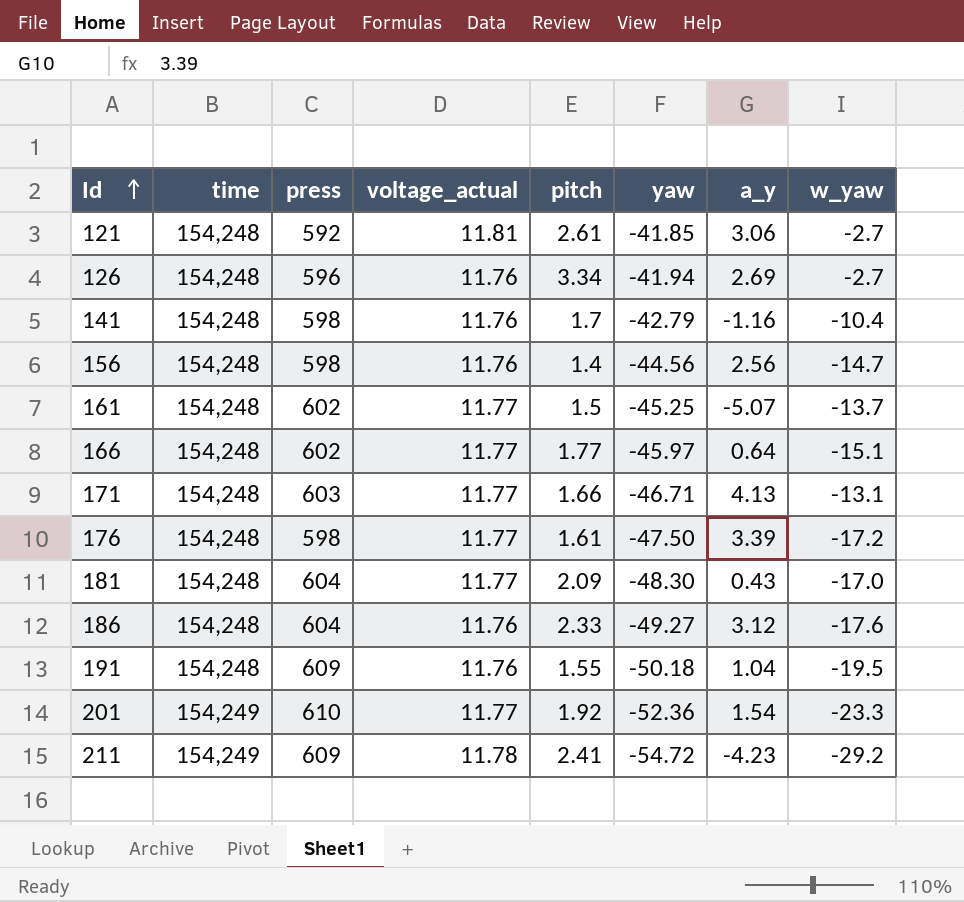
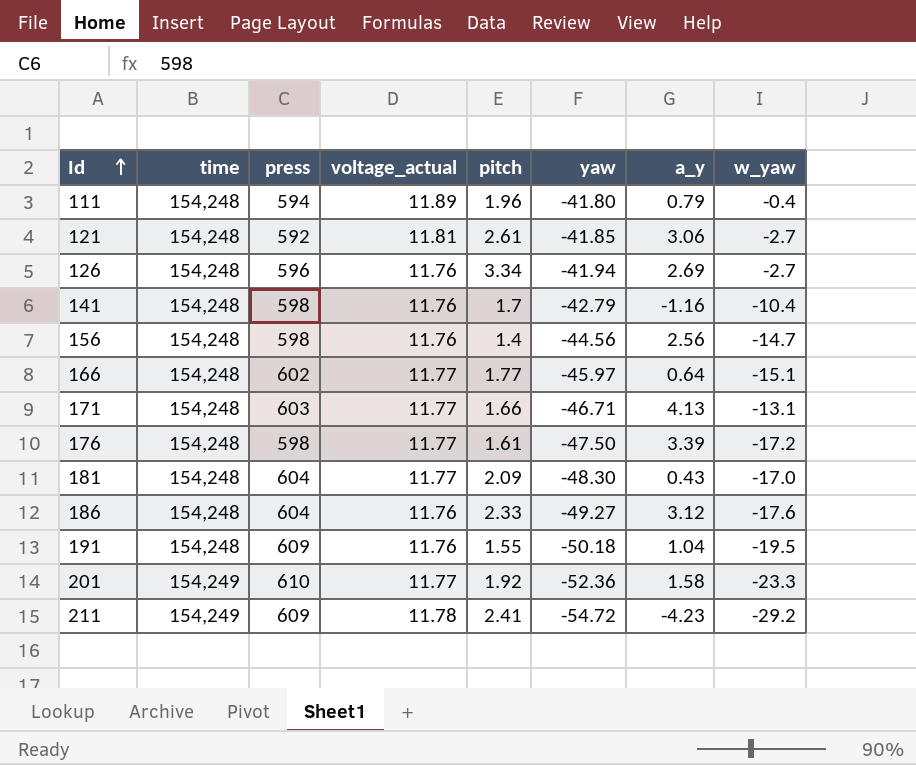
row 161: 154,248 | 602 | 11.77 | 1.5 | -45.25 | -5.07 | -13.7 -> none
row 111: none -> 154,248 | 594 | 11.89 | 1.96 | -41.80 | 0.79 | -0.4
201 | a_y: 1.54 -> 1.58

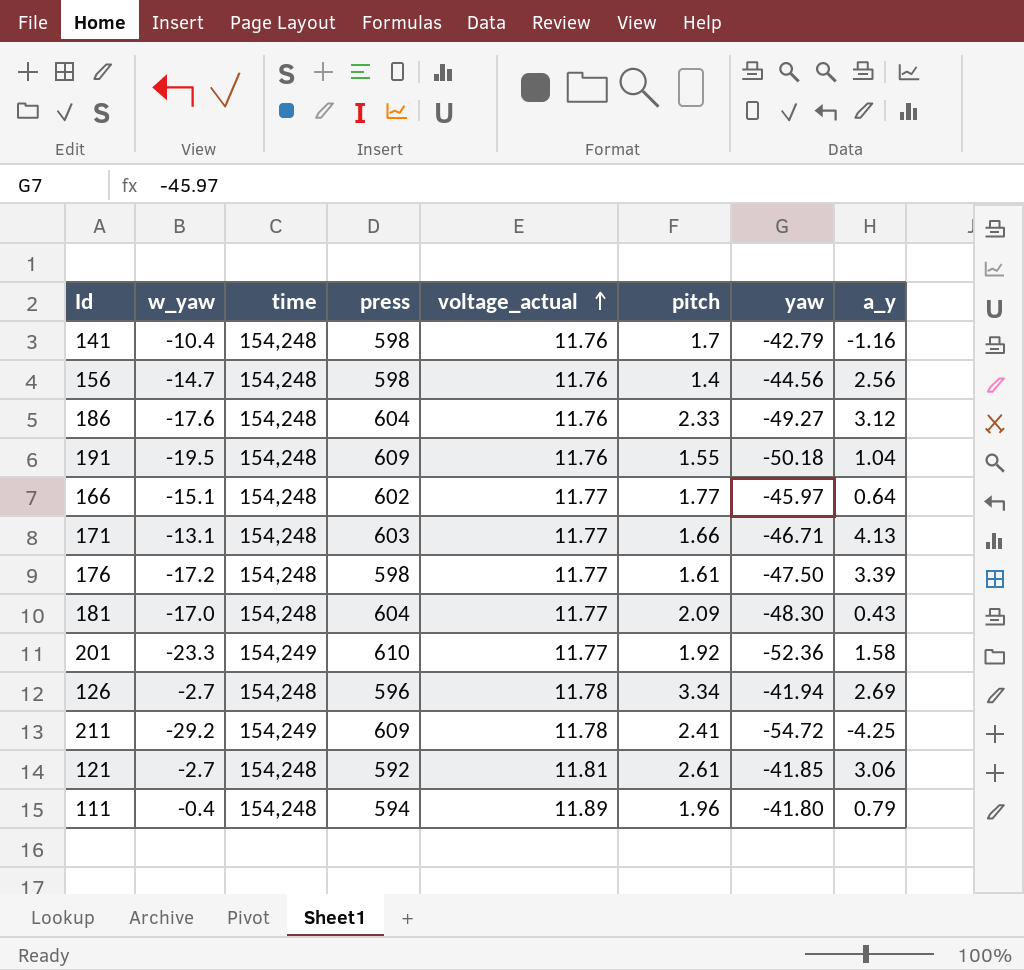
row order: Id ascending -> voltage_actual ascending
column w_yaw | position: 8 -> 2
126 | voltage_actual: 11.76 -> 11.78
211 | a_y: -4.23 -> -4.25

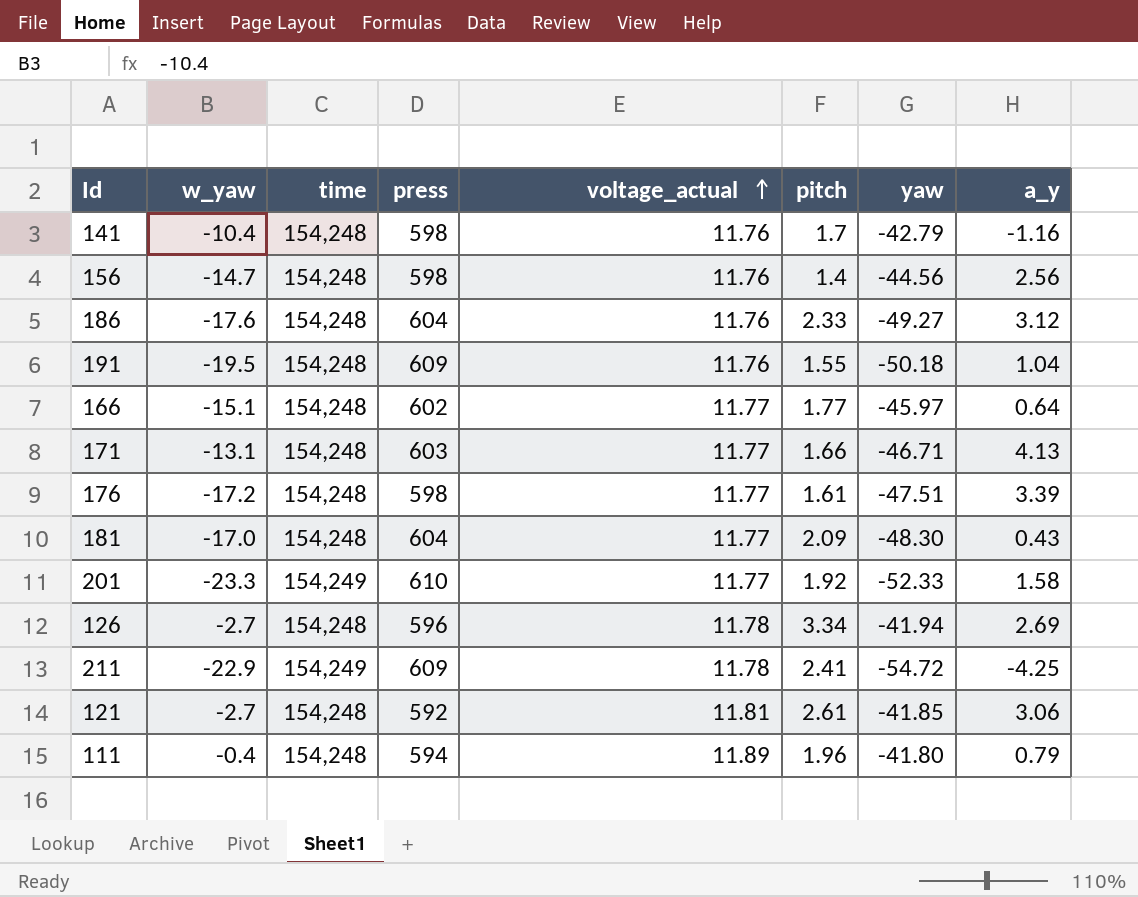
176 | yaw: -47.50 -> -47.51
201 | yaw: -52.36 -> -52.33
211 | w_yaw: -29.2 -> -22.9

